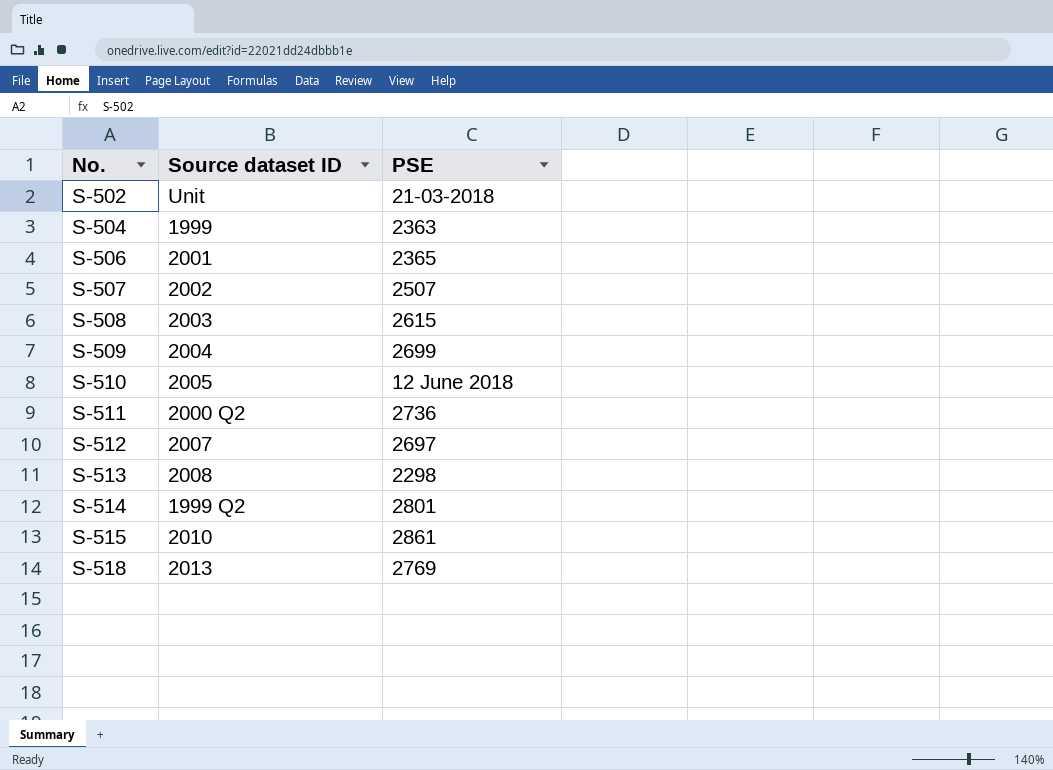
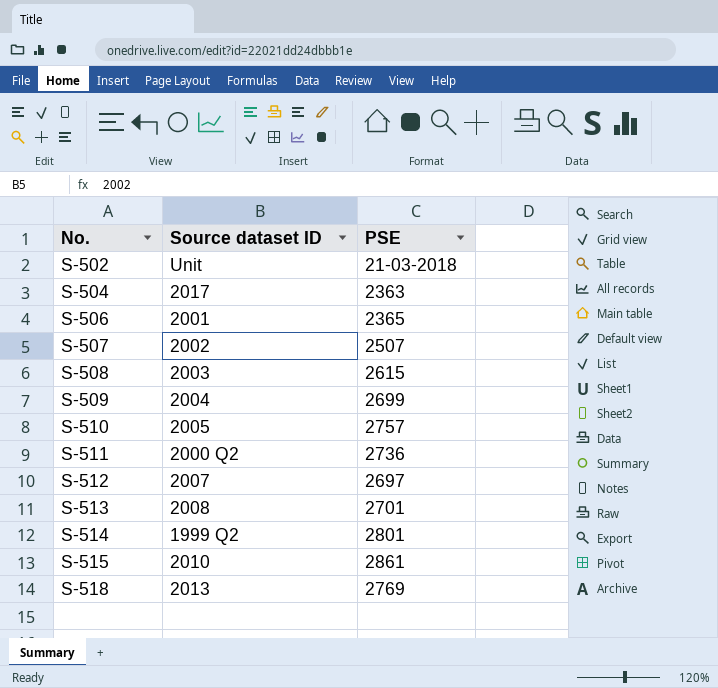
S-504 | Source dataset ID: 1999 -> 2017
S-510 | PSE: 12 June 2018 -> 2757
S-513 | PSE: 2298 -> 2701

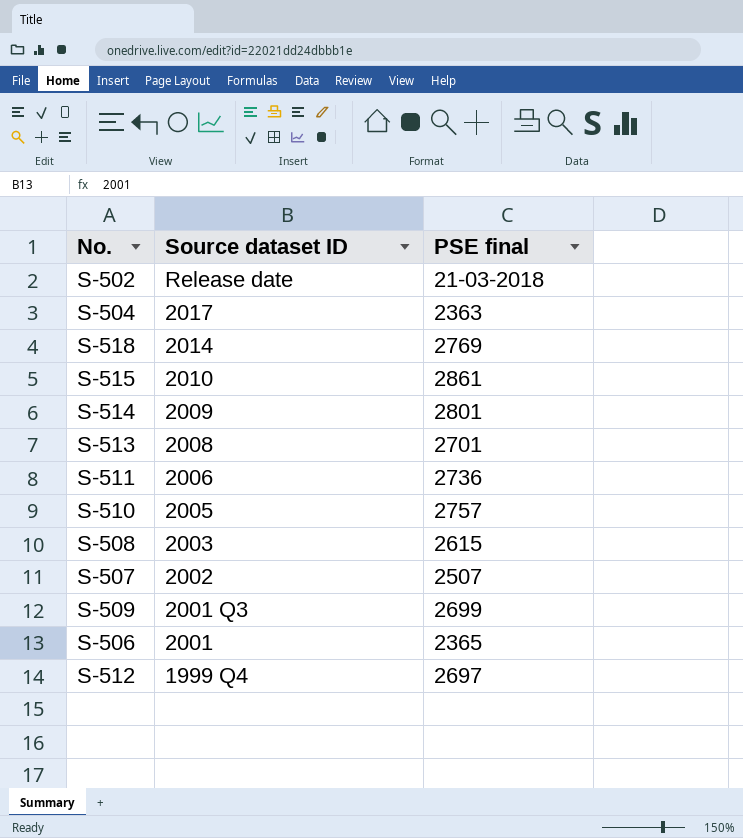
row order: No. ascending -> Source dataset ID descending
column name: PSE -> PSE final
S-502 | Source dataset ID: Unit -> Release date
S-518 | Source dataset ID: 2013 -> 2014
S-514 | Source dataset ID: 1999 Q2 -> 2009
S-511 | Source dataset ID: 2000 Q2 -> 2006
S-509 | Source dataset ID: 2004 -> 2001 Q3
S-512 | Source dataset ID: 2007 -> 1999 Q4

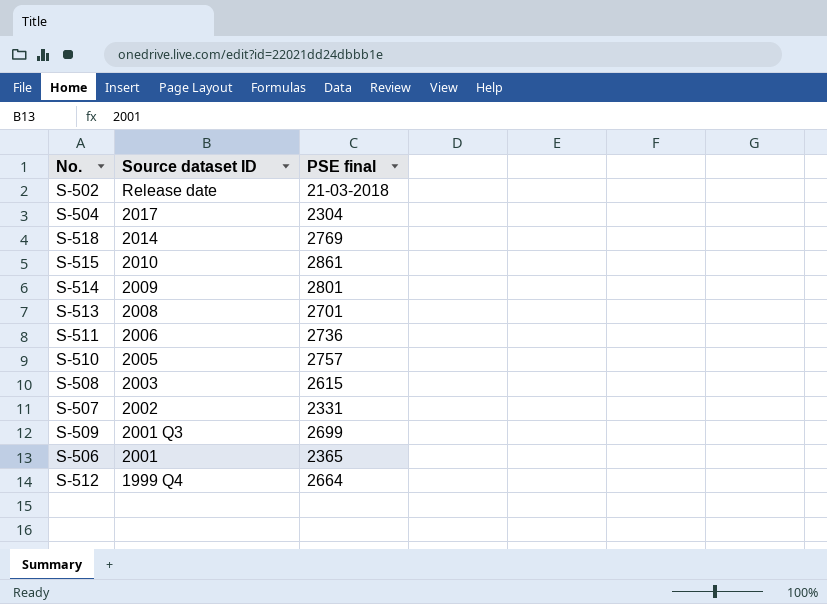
S-504 | PSE final: 2363 -> 2304
S-507 | PSE final: 2507 -> 2331
S-512 | PSE final: 2697 -> 2664

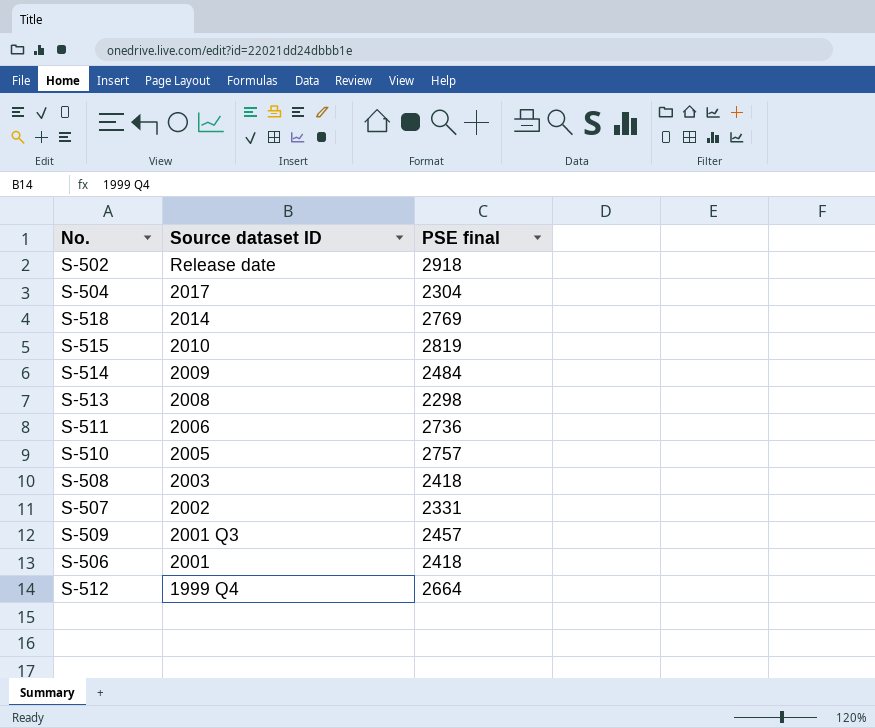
S-502 | PSE final: 21-03-2018 -> 2918
S-515 | PSE final: 2861 -> 2819
S-514 | PSE final: 2801 -> 2484
S-513 | PSE final: 2701 -> 2298
S-508 | PSE final: 2615 -> 2418
S-509 | PSE final: 2699 -> 2457
S-506 | PSE final: 2365 -> 2418

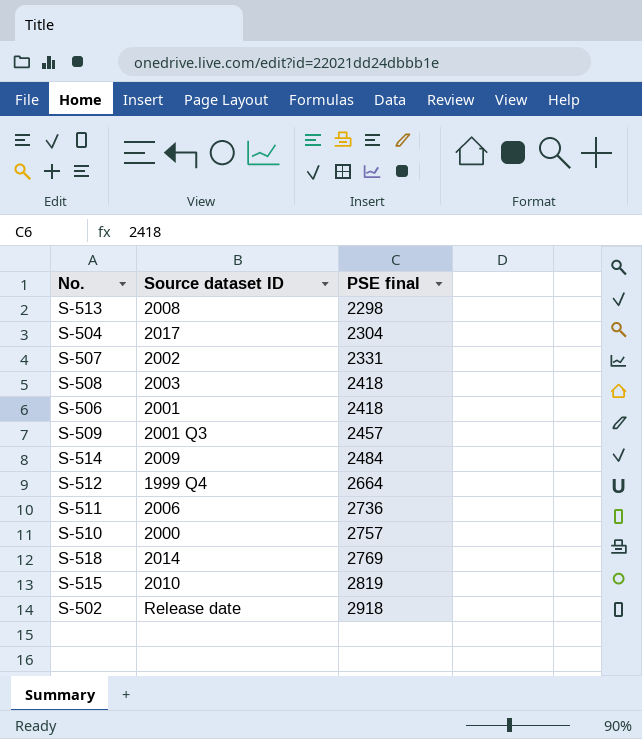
row order: Source dataset ID descending -> PSE final ascending
S-510 | Source dataset ID: 2005 -> 2000

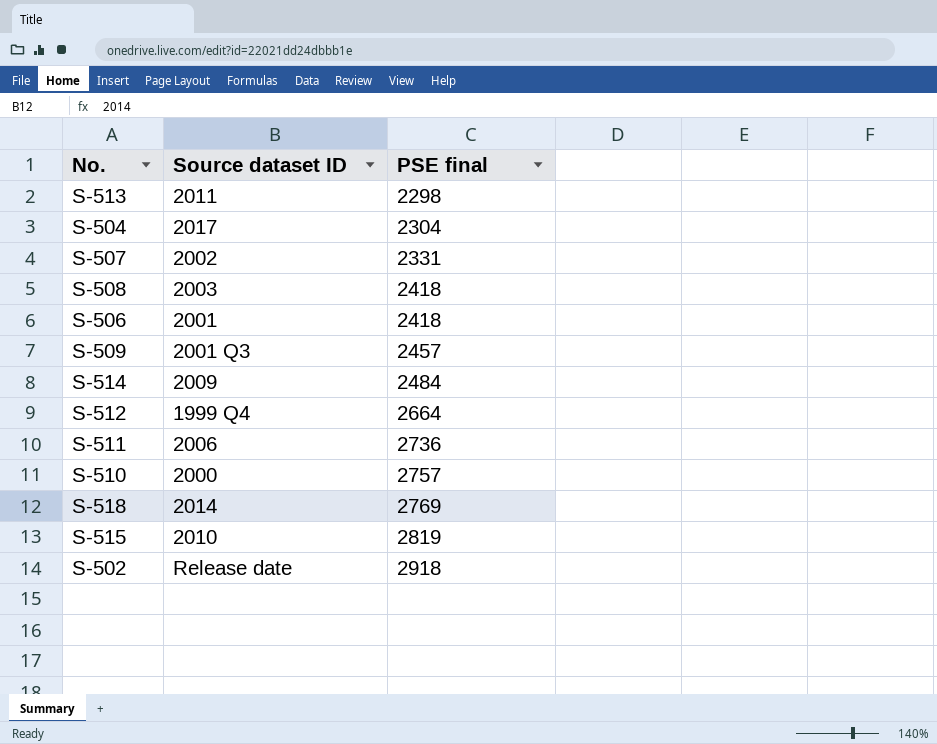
S-513 | Source dataset ID: 2008 -> 2011

